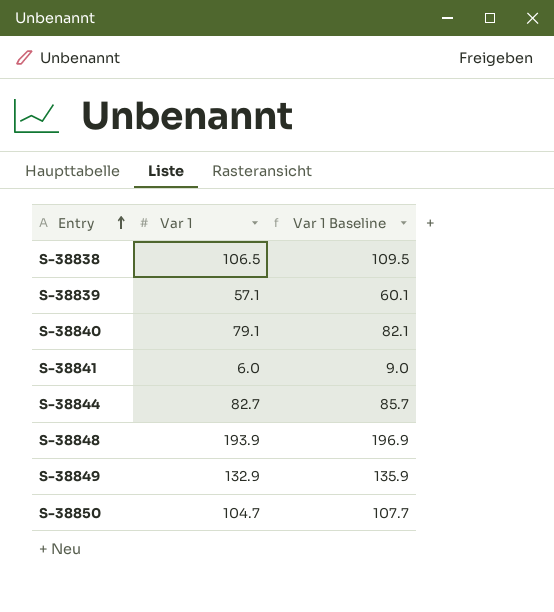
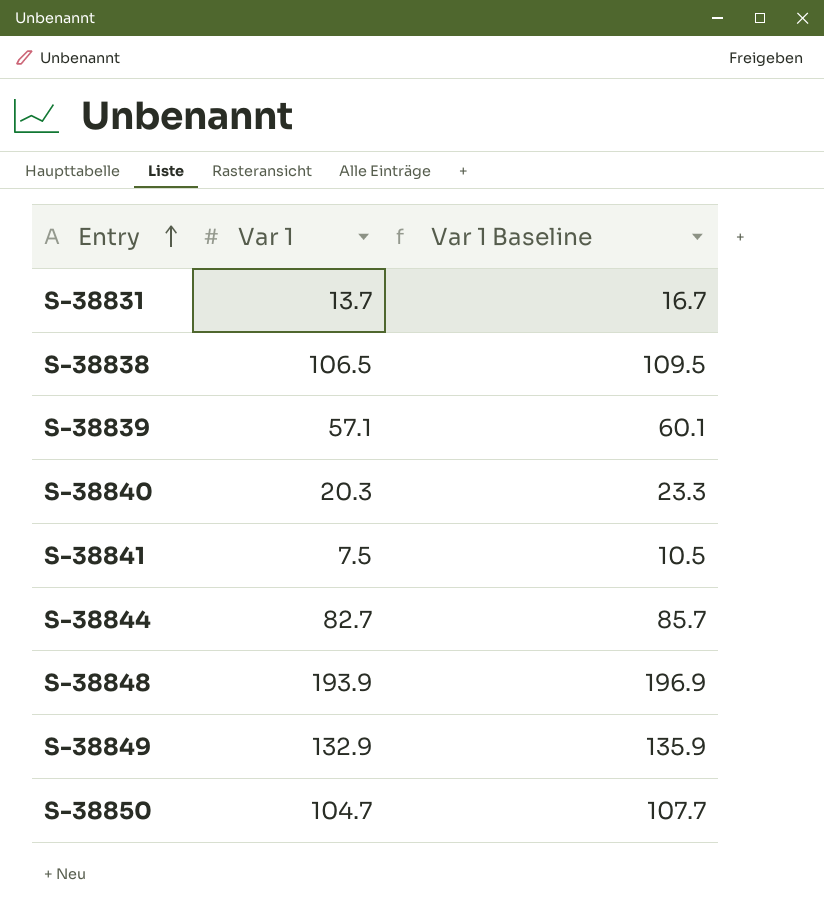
row S-38831: none -> 13.7 | 16.7
S-38840 | Var 1: 79.1 -> 20.3
S-38840 | Var 1 Baseline: 82.1 -> 23.3
S-38841 | Var 1: 6.0 -> 7.5
S-38841 | Var 1 Baseline: 9.0 -> 10.5

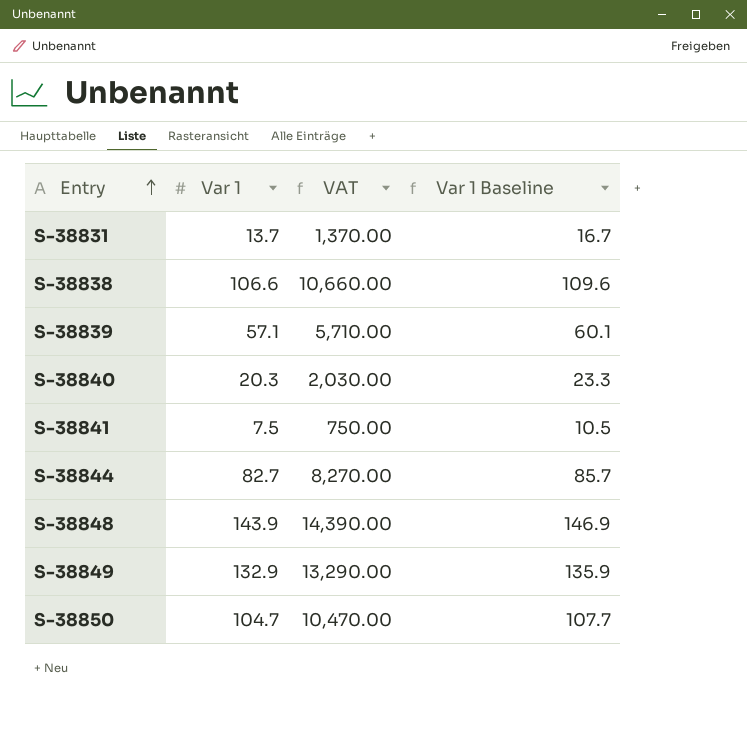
column VAT | formula: none -> [Var 1] * 100
S-38838 | Var 1: 106.5 -> 106.6
S-38838 | Var 1 Baseline: 109.5 -> 109.6
S-38848 | Var 1: 193.9 -> 143.9
S-38848 | Var 1 Baseline: 196.9 -> 146.9

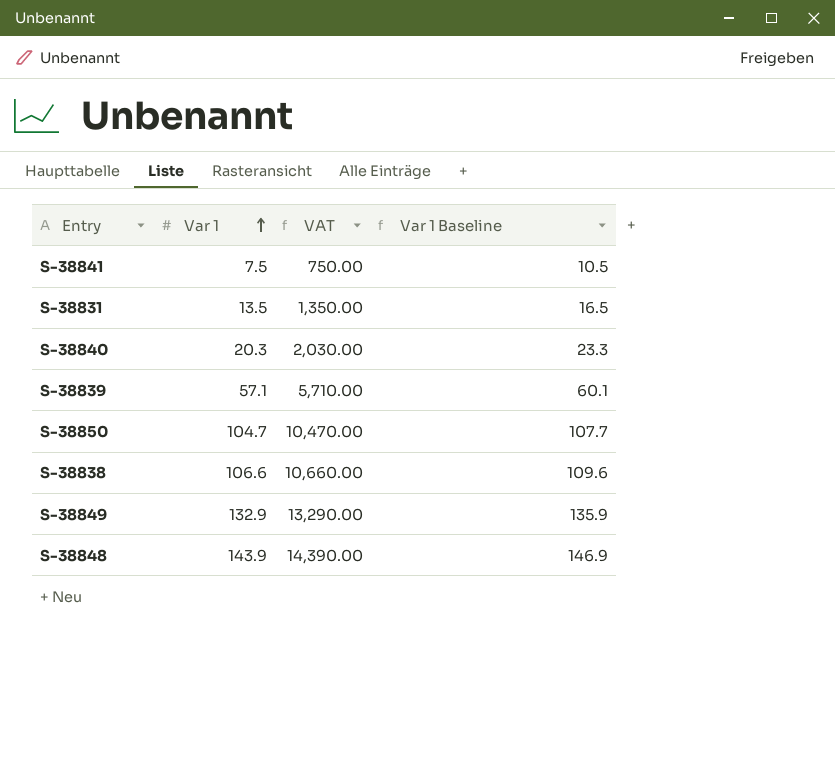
row order: Entry ascending -> Var 1 ascending
row S-38844: 82.7 | 8,270.00 | 85.7 -> none
S-38831 | Var 1: 13.7 -> 13.5
S-38831 | VAT: 1,370.00 -> 1,350.00
S-38831 | Var 1 Baseline: 16.7 -> 16.5

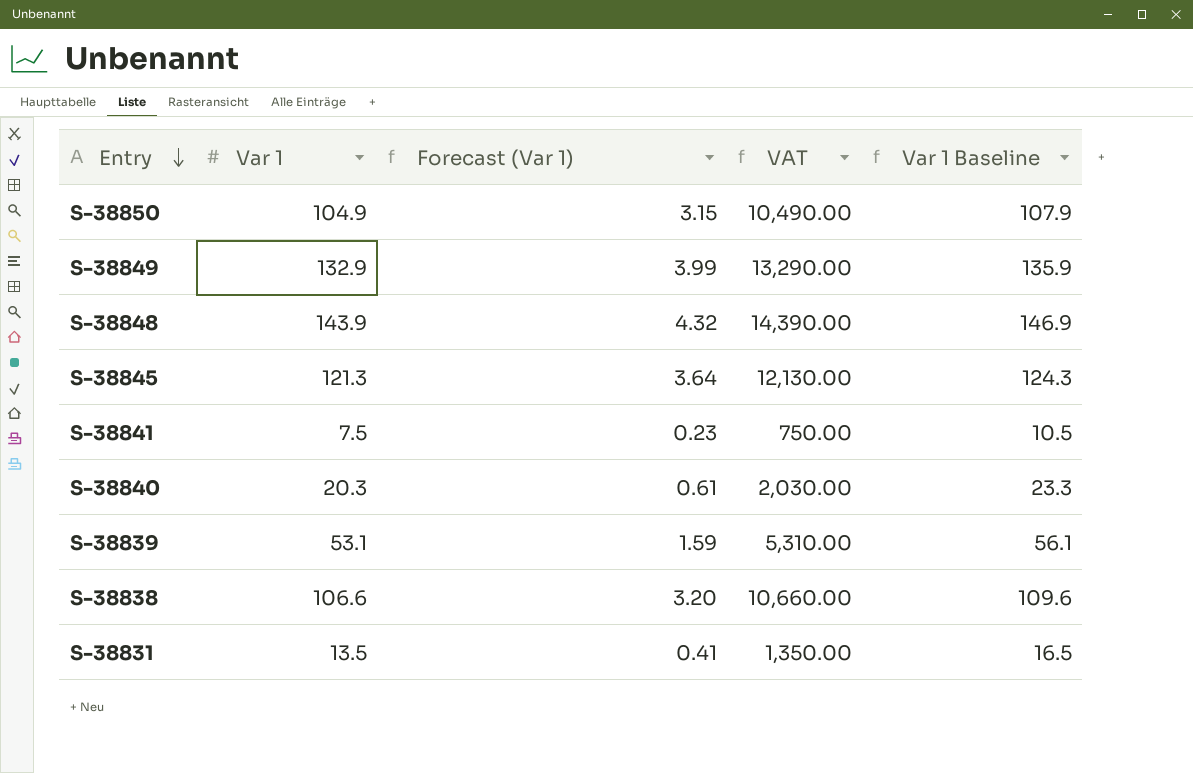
row order: Var 1 ascending -> Entry descending
column Forecast (Var 1) | formula: none -> [Var 1] * 0.03
S-38850 | Var 1: 104.7 -> 104.9
S-38850 | VAT: 10,470.00 -> 10,490.00
S-38850 | Var 1 Baseline: 107.7 -> 107.9
row S-38845: none -> 121.3 | 3.64 | 12,130.00 | 124.3
S-38839 | Var 1: 57.1 -> 53.1
S-38839 | VAT: 5,710.00 -> 5,310.00
S-38839 | Var 1 Baseline: 60.1 -> 56.1

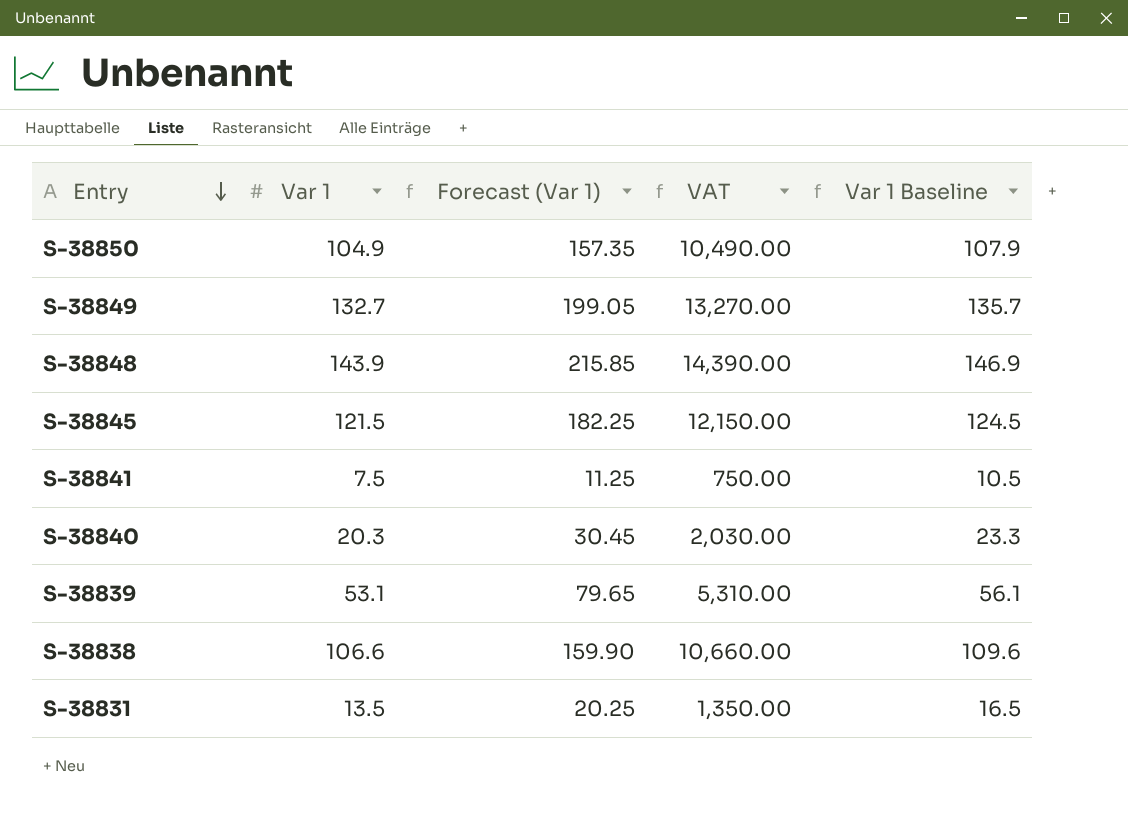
column Forecast (Var 1) | formula: [Var 1] * 0.03 -> [Var 1] * 1.5
S-38849 | Var 1: 132.9 -> 132.7
S-38849 | VAT: 13,290.00 -> 13,270.00
S-38849 | Var 1 Baseline: 135.9 -> 135.7
S-38845 | Var 1: 121.3 -> 121.5
S-38845 | VAT: 12,130.00 -> 12,150.00
S-38845 | Var 1 Baseline: 124.3 -> 124.5

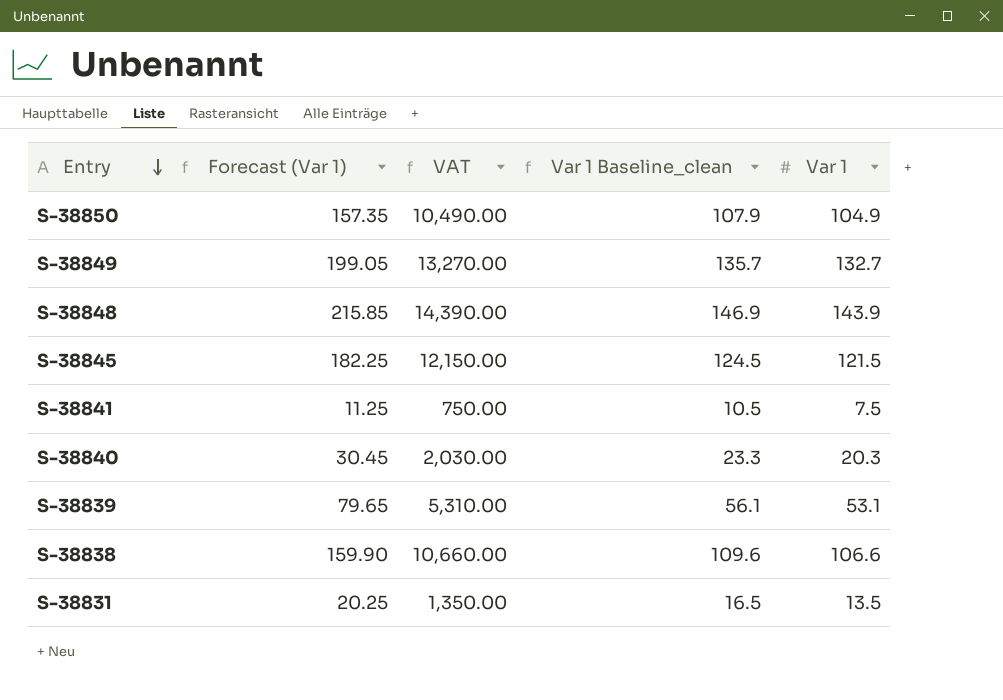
column name: Var 1 Baseline -> Var 1 Baseline_clean
column Var 1 | position: 2 -> 5

